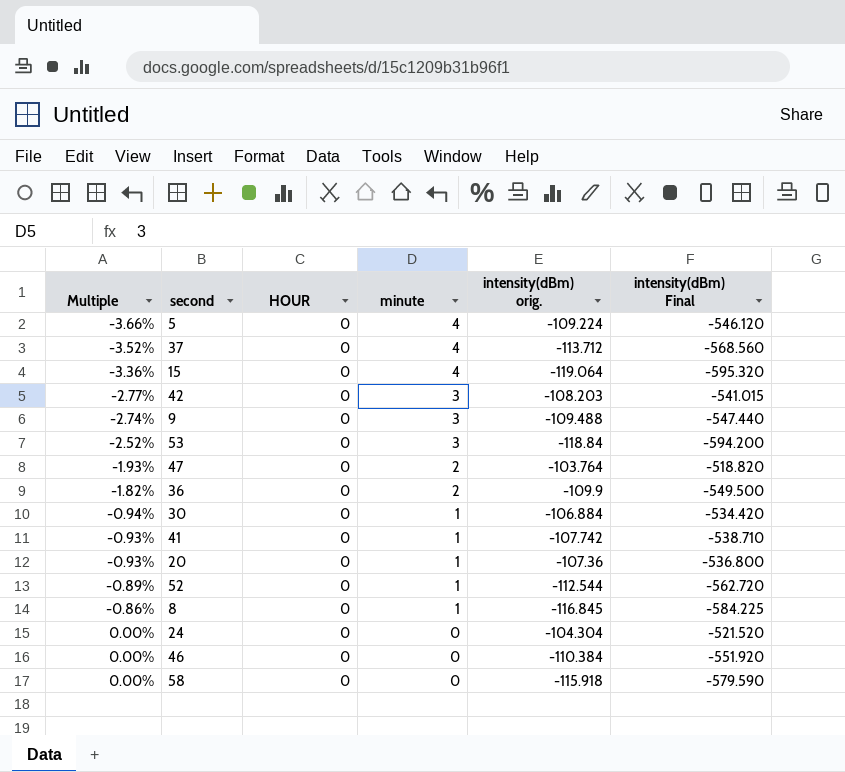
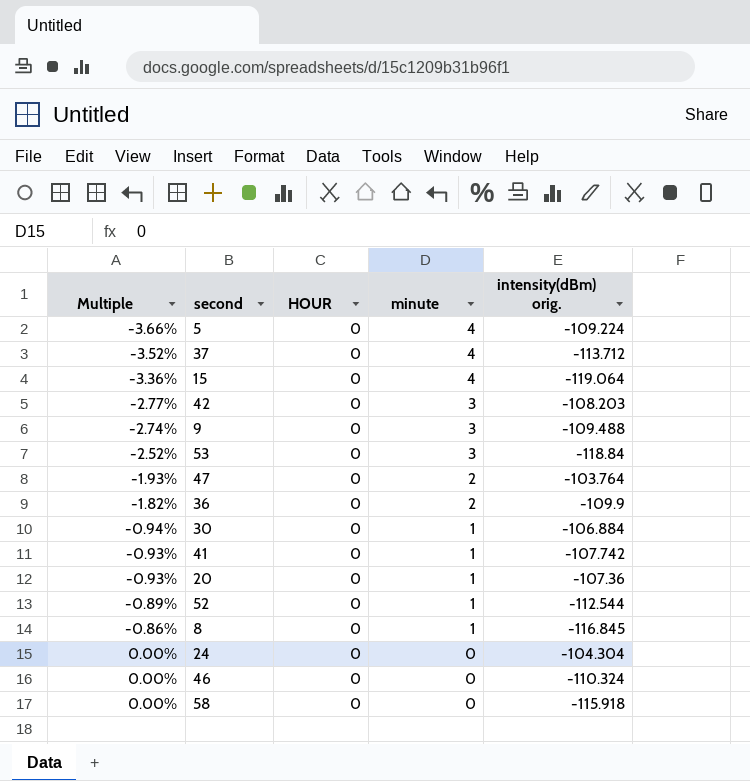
column intensity(dBm) Final | formula: [intensity(dBm) orig.] * 5 -> none
46 | intensity(dBm) orig.: -110.384 -> -110.324

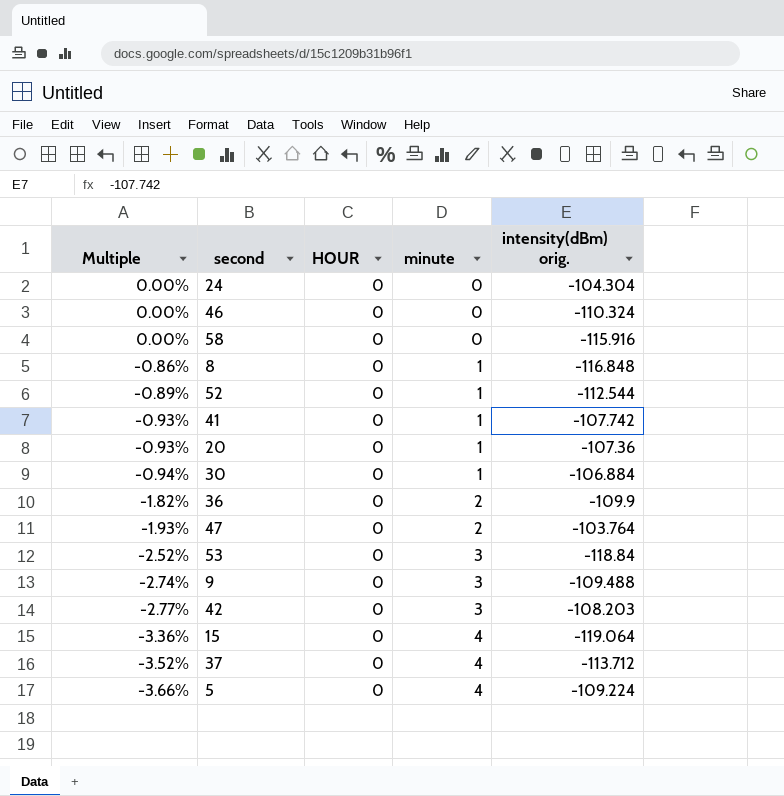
row order: Multiple ascending -> Multiple descending
58 | intensity(dBm) orig.: -115.918 -> -115.916
8 | intensity(dBm) orig.: -116.845 -> -116.848

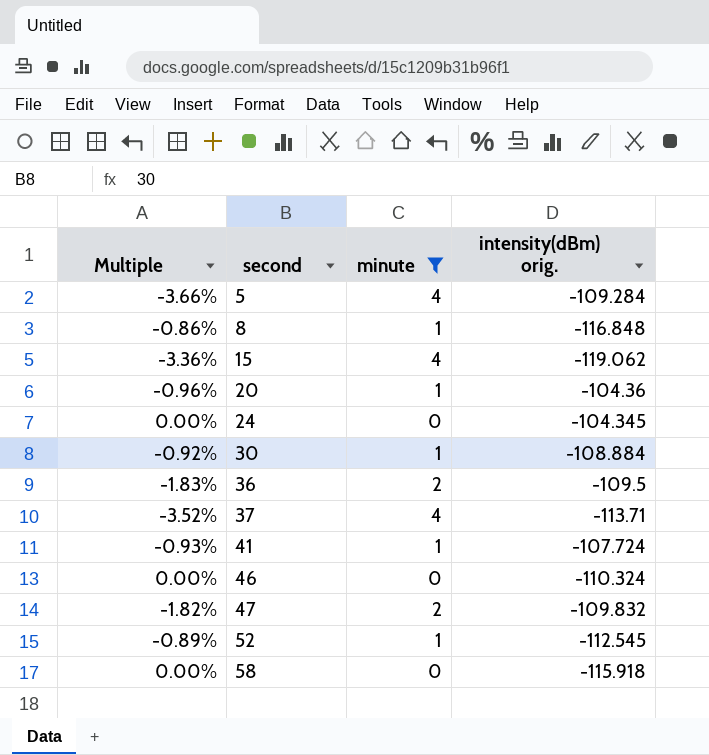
filter: none -> minute != 3
row order: Multiple descending -> second ascending
column HOUR | position: 3 -> none
5 | intensity(dBm) orig.: -109.224 -> -109.284
15 | intensity(dBm) orig.: -119.064 -> -119.062
20 | Multiple: -0.93% -> -0.96%
20 | intensity(dBm) orig.: -107.36 -> -104.36
24 | intensity(dBm) orig.: -104.304 -> -104.345
30 | Multiple: -0.94% -> -0.92%
30 | intensity(dBm) orig.: -106.884 -> -108.884
36 | Multiple: -1.82% -> -1.83%
36 | intensity(dBm) orig.: -109.9 -> -109.5
37 | intensity(dBm) orig.: -113.712 -> -113.71
41 | intensity(dBm) orig.: -107.742 -> -107.724
47 | Multiple: -1.93% -> -1.82%
47 | intensity(dBm) orig.: -103.764 -> -109.832
52 | intensity(dBm) orig.: -112.544 -> -112.545
58 | intensity(dBm) orig.: -115.916 -> -115.918

